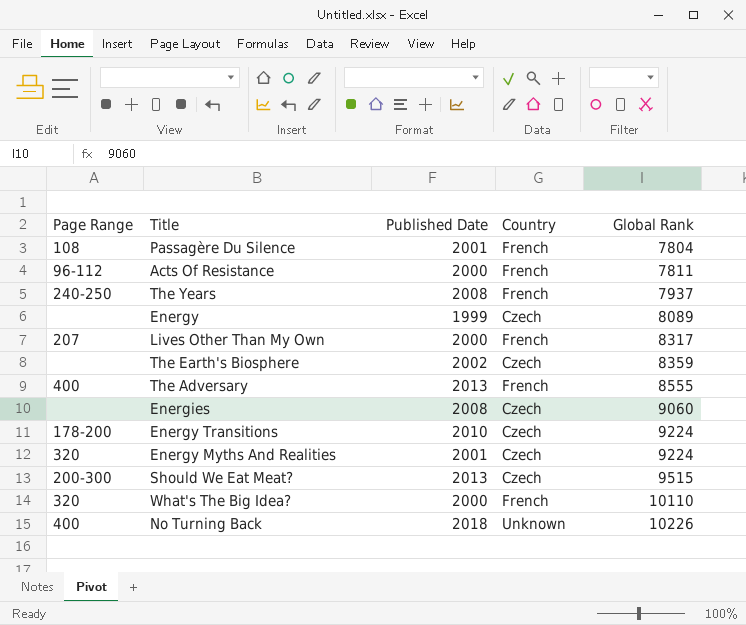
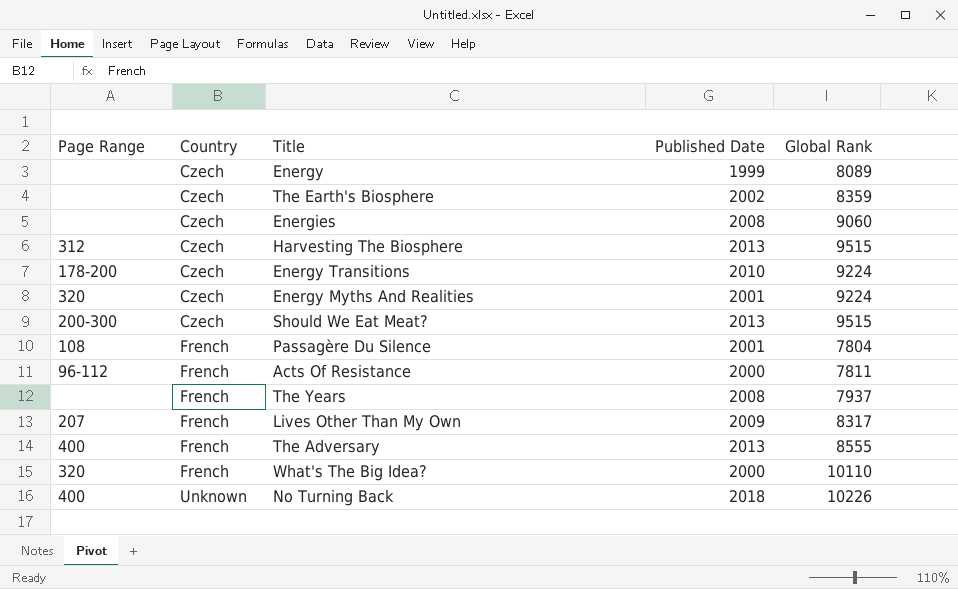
row order: Global Rank ascending -> Country ascending
column Country | position: 4 -> 2
row Harvesting The Biosphere: none -> 312 | Czech | 2013 | 9515
The Years | Page Range: 240-250 -> none
Lives Other Than My Own | Published Date: 2000 -> 2009

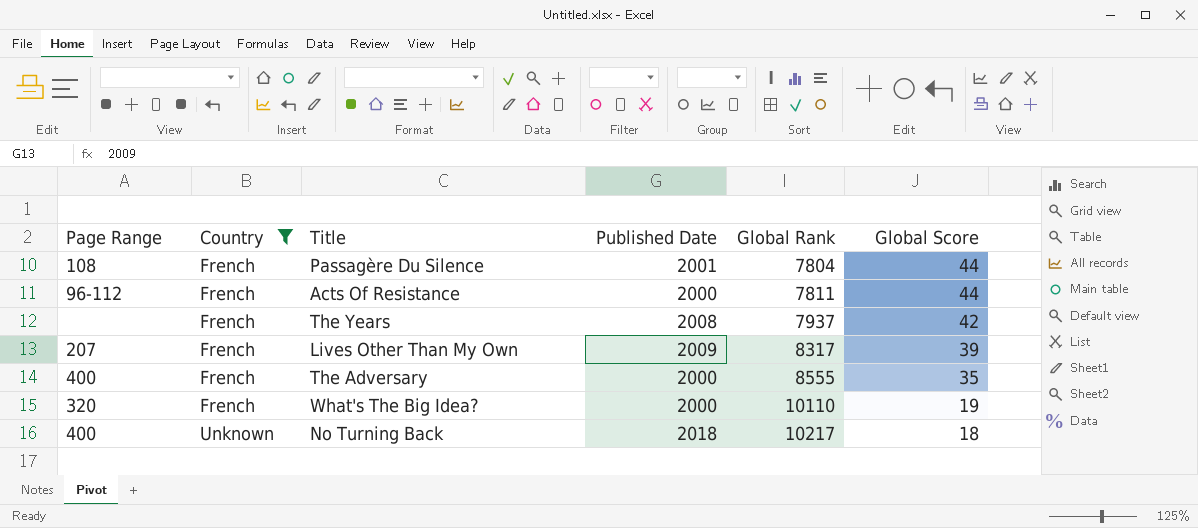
filter: none -> Country != Czech
column Global Score | position: none -> 6
The Adversary | Published Date: 2013 -> 2000
No Turning Back | Global Rank: 10226 -> 10217

